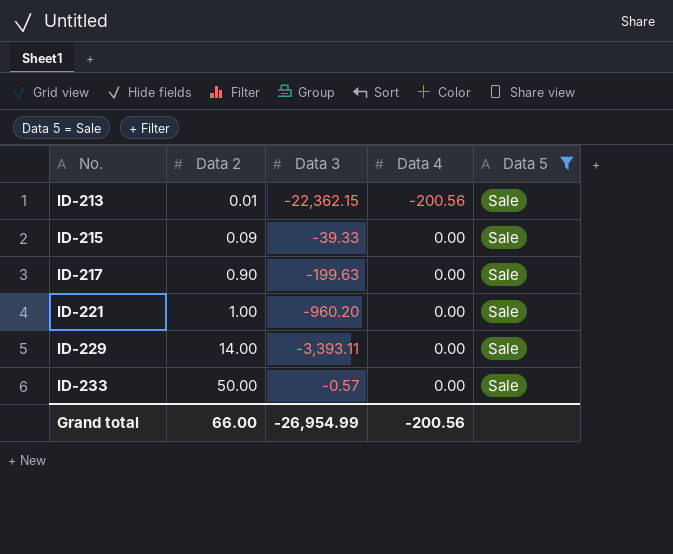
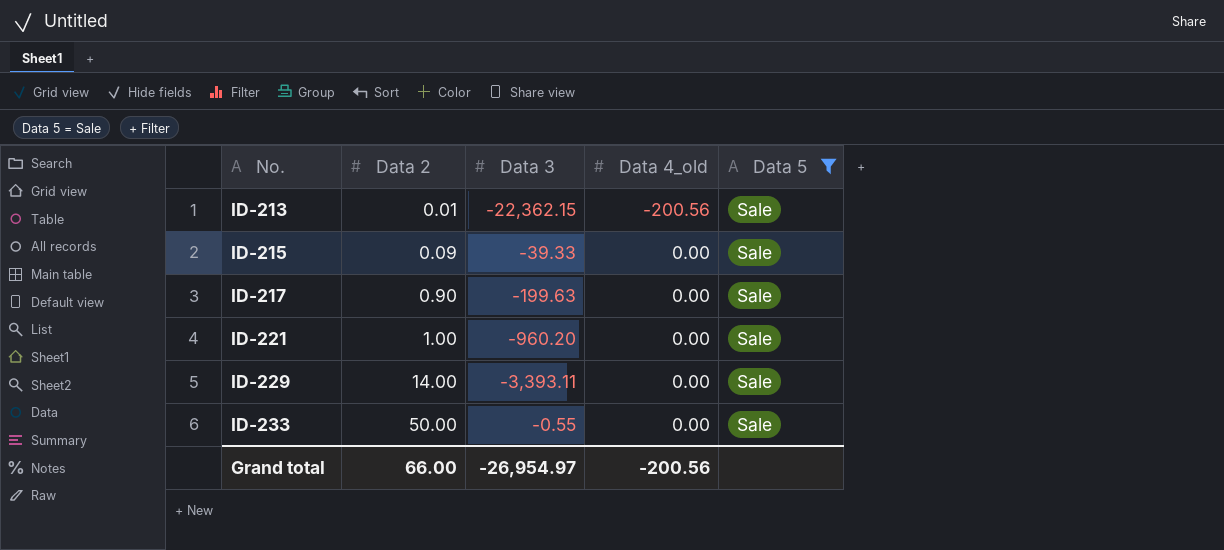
column name: Data 4 -> Data 4_old
ID-233 | Data 3: -0.57 -> -0.55
Grand total | Data 3: -26,954.99 -> -26,954.97

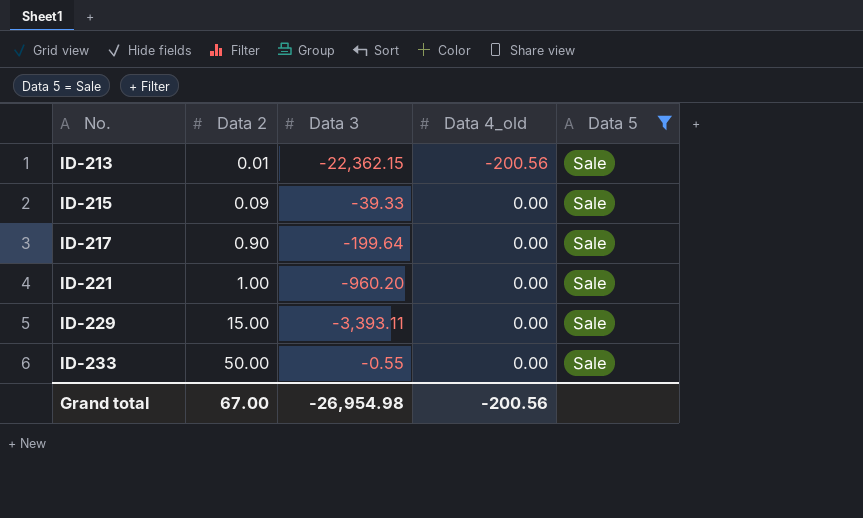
ID-217 | Data 3: -199.63 -> -199.64
ID-229 | Data 2: 14.00 -> 15.00
Grand total | Data 2: 66.00 -> 67.00
Grand total | Data 3: -26,954.97 -> -26,954.98

